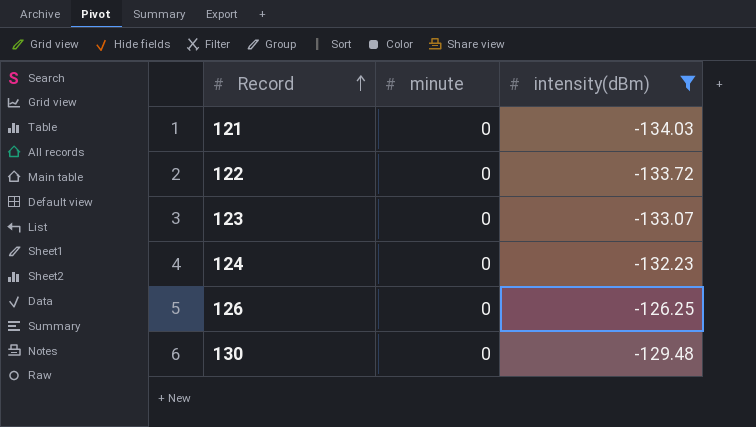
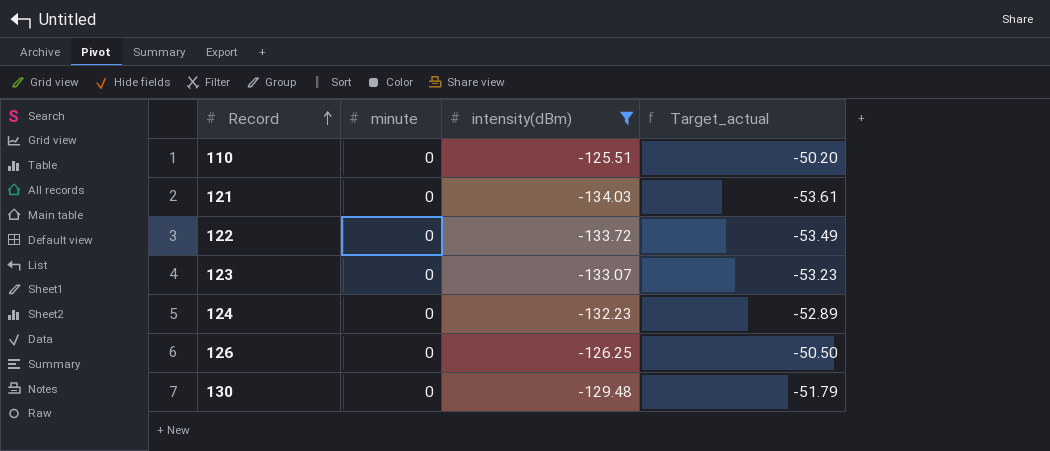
column Target_actual | formula: none -> [intensity(dBm)] * 0.4
row 110: none -> 0 | -125.51 | -50.20

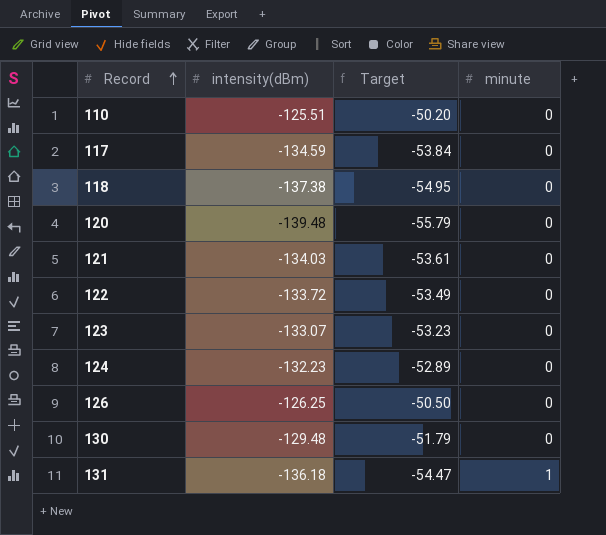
filter: intensity(dBm) >= -134.03 -> none
column name: Target_actual -> Target
column minute | position: 2 -> 4

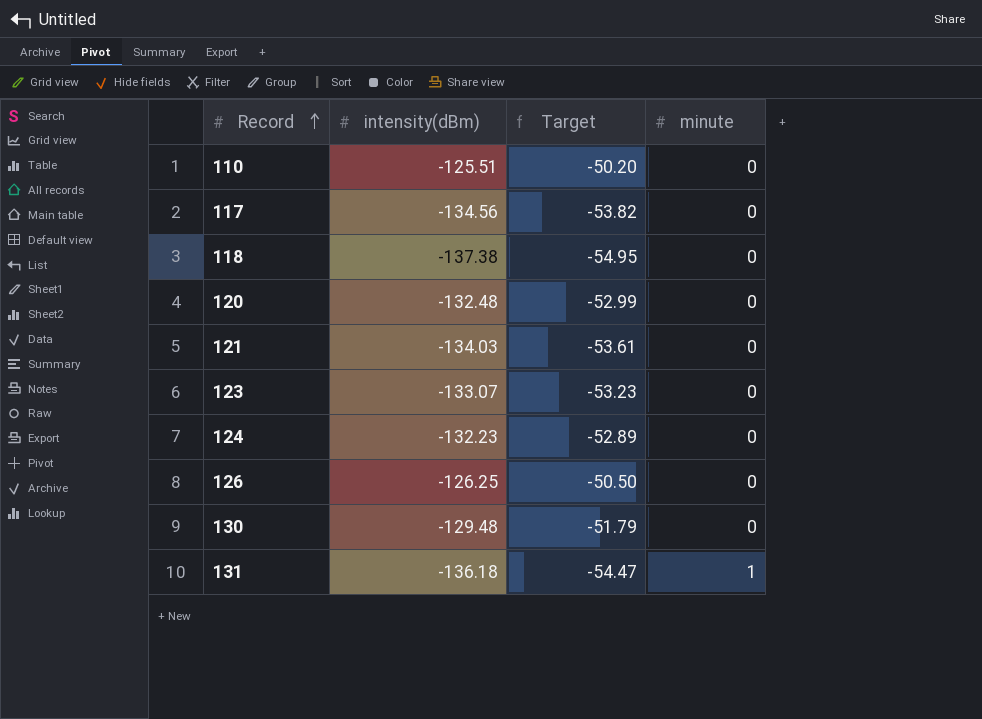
row 122: -133.72 | -53.49 | 0 -> none
117 | intensity(dBm): -134.59 -> -134.56
117 | Target: -53.84 -> -53.82
120 | intensity(dBm): -139.48 -> -132.48
120 | Target: -55.79 -> -52.99

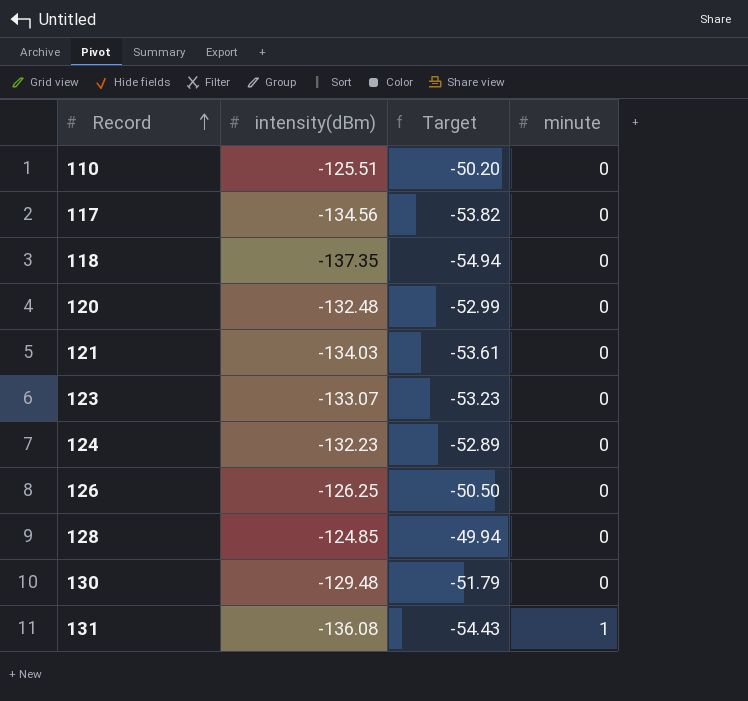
118 | intensity(dBm): -137.38 -> -137.35
118 | Target: -54.95 -> -54.94
row 128: none -> -124.85 | -49.94 | 0
131 | intensity(dBm): -136.18 -> -136.08
131 | Target: -54.47 -> -54.43

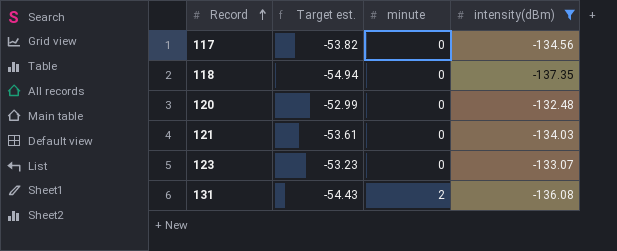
filter: none -> intensity(dBm) <= -132.48
column name: Target -> Target est.
column intensity(dBm) | position: 2 -> 4
131 | minute: 1 -> 2

